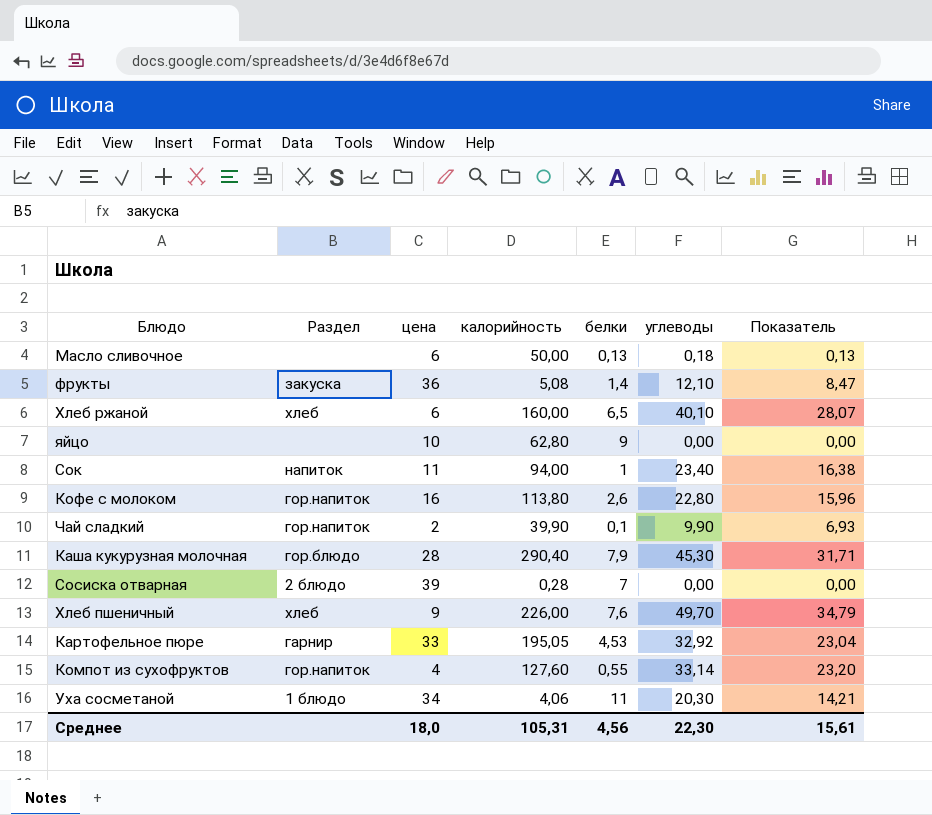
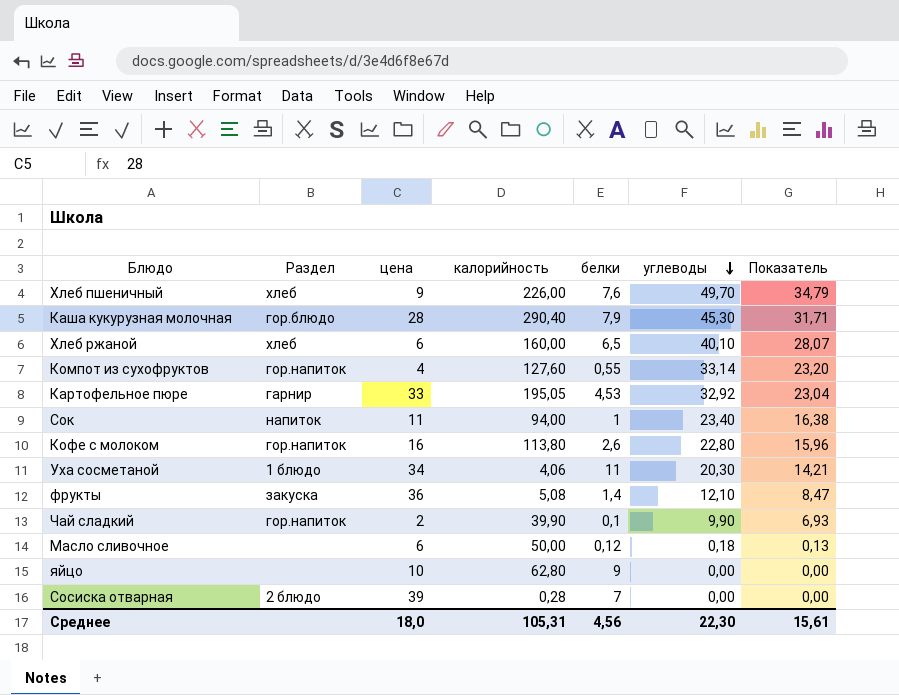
row order: none -> углеводы descending
Масло сливочное | белки: 0,13 -> 0,12

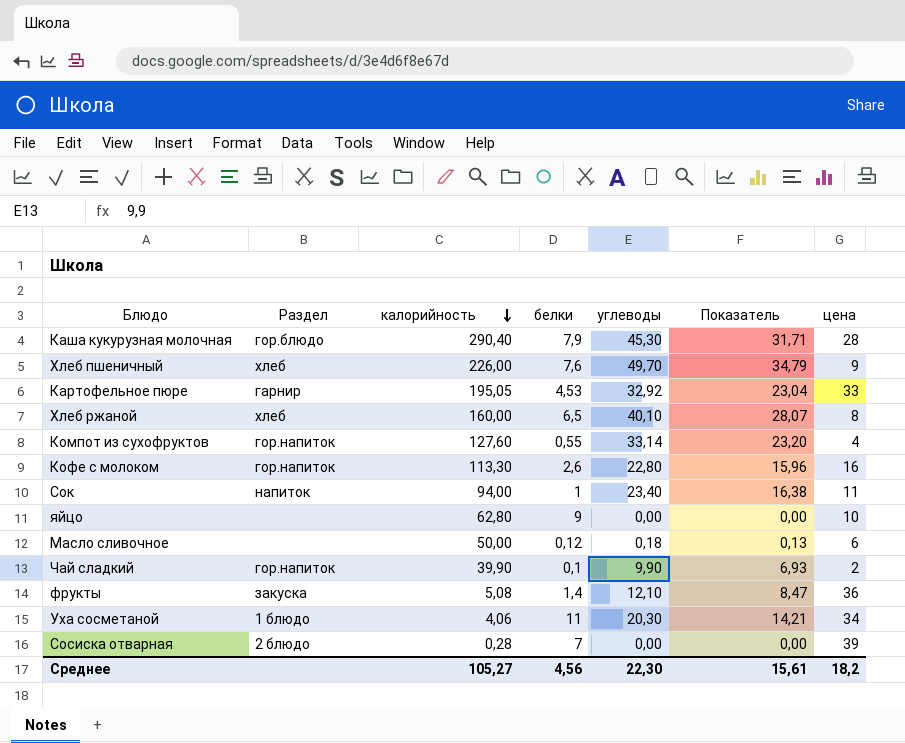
row order: углеводы descending -> калорийность descending
column цена | position: 3 -> 7
Хлеб ржаной | цена: 6 -> 8
Кофе с молоком | калорийность: 113,80 -> 113,30
Среднее | калорийность: 105,31 -> 105,27
Среднее | цена: 18,0 -> 18,2

